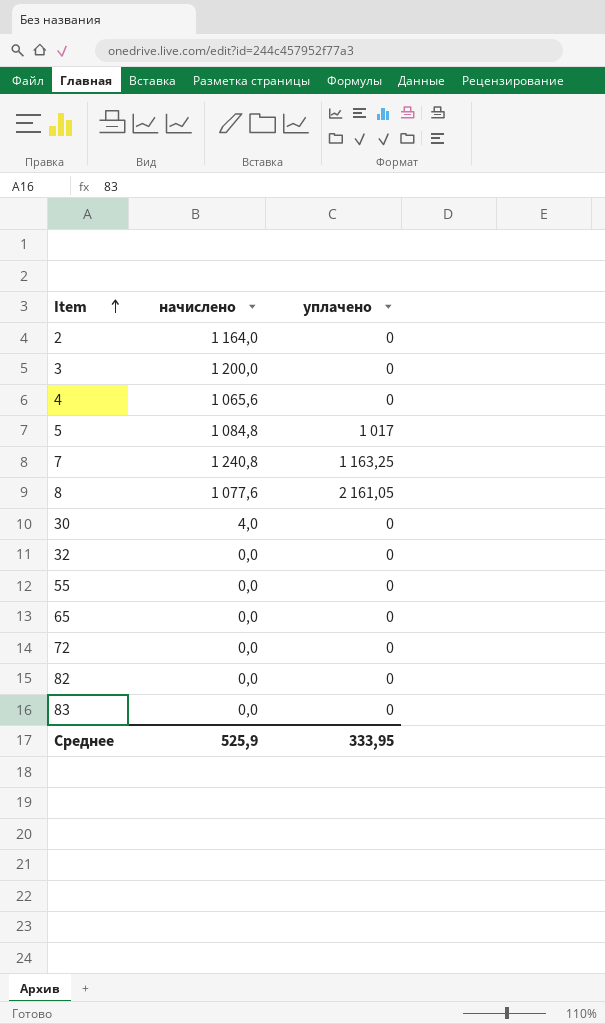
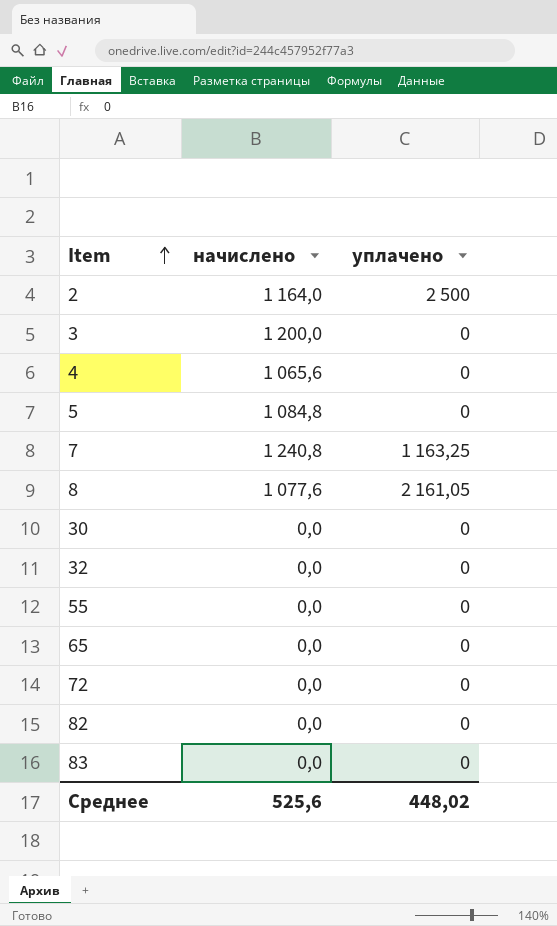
2 | уплачено: 0 -> 2 500
5 | уплачено: 1 017 -> 0
30 | начислено: 4,0 -> 0,0
Среднее | начислено: 525,9 -> 525,6
Среднее | уплачено: 333,95 -> 448,02

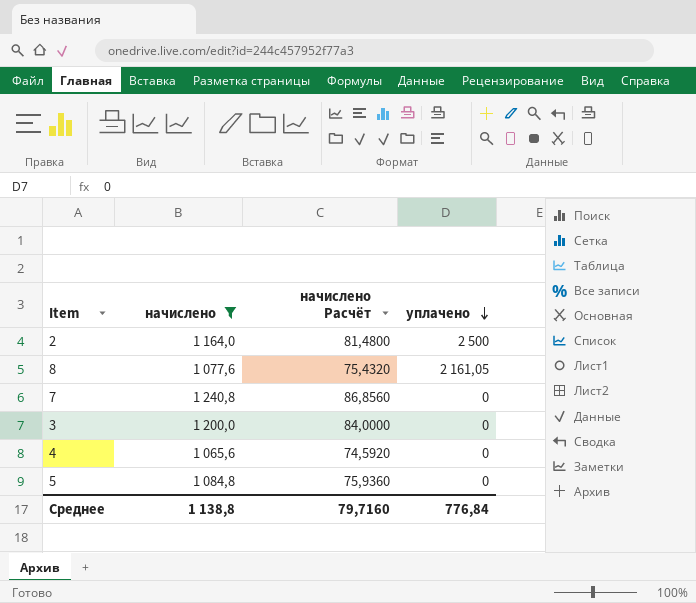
filter: none -> начислено != 0,0
row order: Item ascending -> уплачено descending
column начислено Расчёт | formula: none -> [начислено] * 0,07
7 | уплачено: 1 163,25 -> 0
Среднее | начислено: 525,6 -> 1 138,8
Среднее | уплачено: 448,02 -> 776,84

